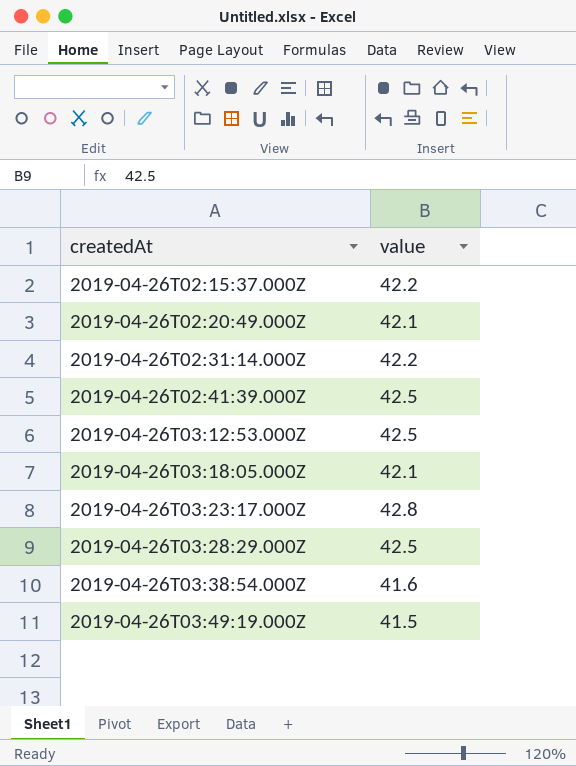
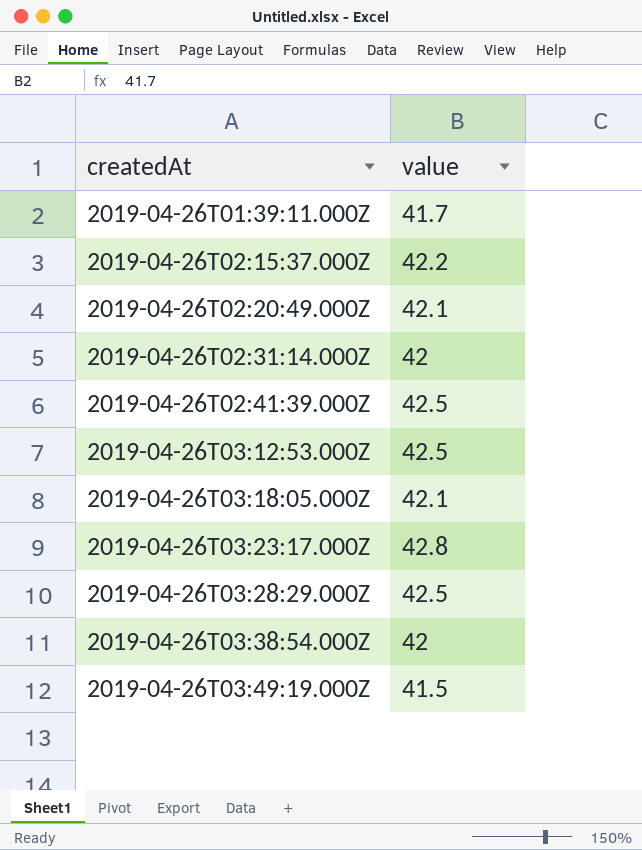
row 2019-04-26T01:39:11.000Z: none -> 41.7
2019-04-26T02:31:14.000Z | value: 42.2 -> 42
2019-04-26T03:38:54.000Z | value: 41.6 -> 42

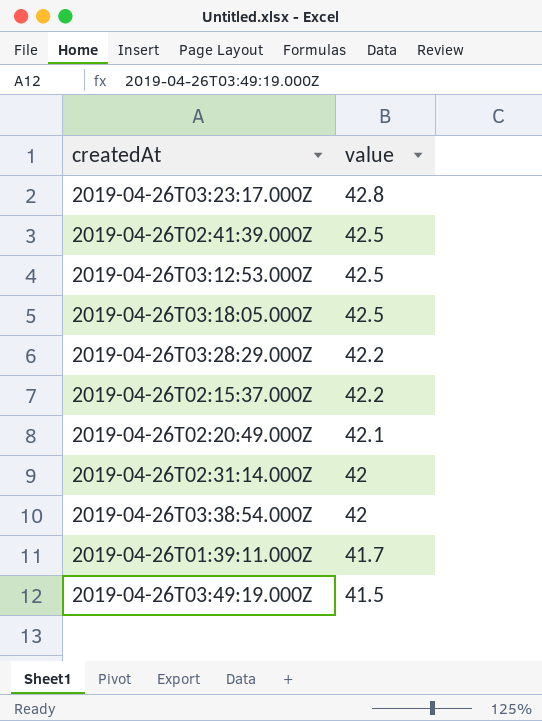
row order: createdAt ascending -> value descending
2019-04-26T03:18:05.000Z | value: 42.1 -> 42.5
2019-04-26T03:28:29.000Z | value: 42.5 -> 42.2

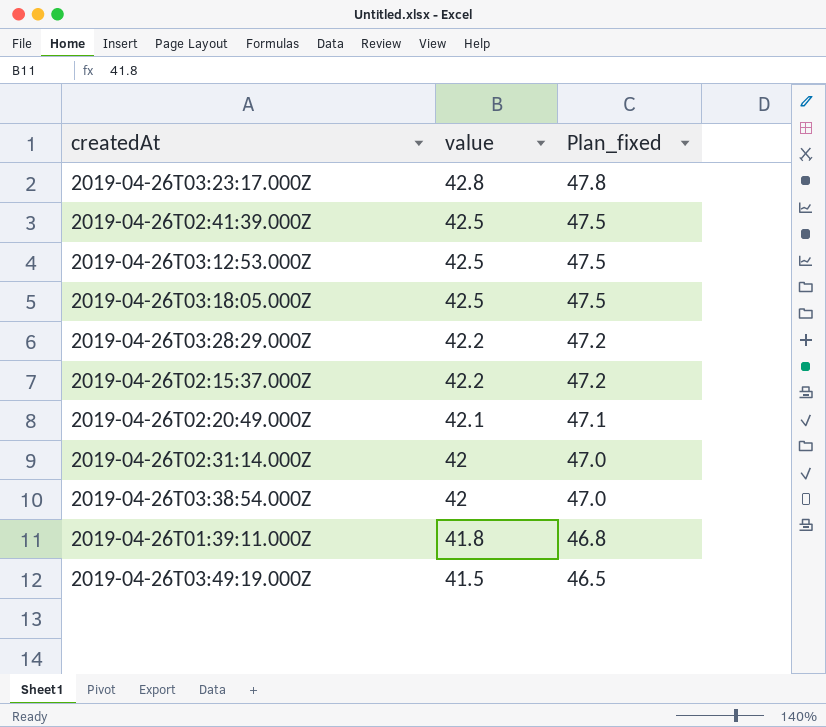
column Plan_fixed | formula: none -> [value] + 5
2019-04-26T01:39:11.000Z | value: 41.7 -> 41.8

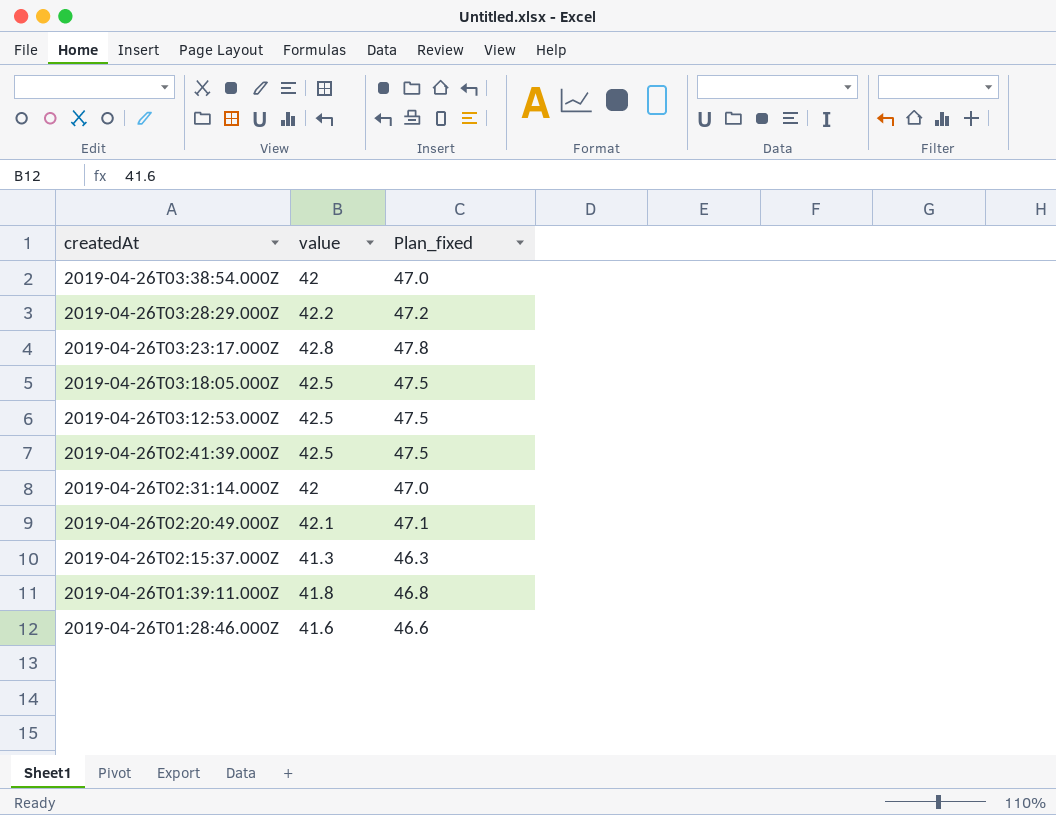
row order: value descending -> createdAt descending
row 2019-04-26T03:49:19.000Z: 41.5 | 46.5 -> none
2019-04-26T02:15:37.000Z | value: 42.2 -> 41.3
2019-04-26T02:15:37.000Z | Plan_fixed: 47.2 -> 46.3
row 2019-04-26T01:28:46.000Z: none -> 41.6 | 46.6

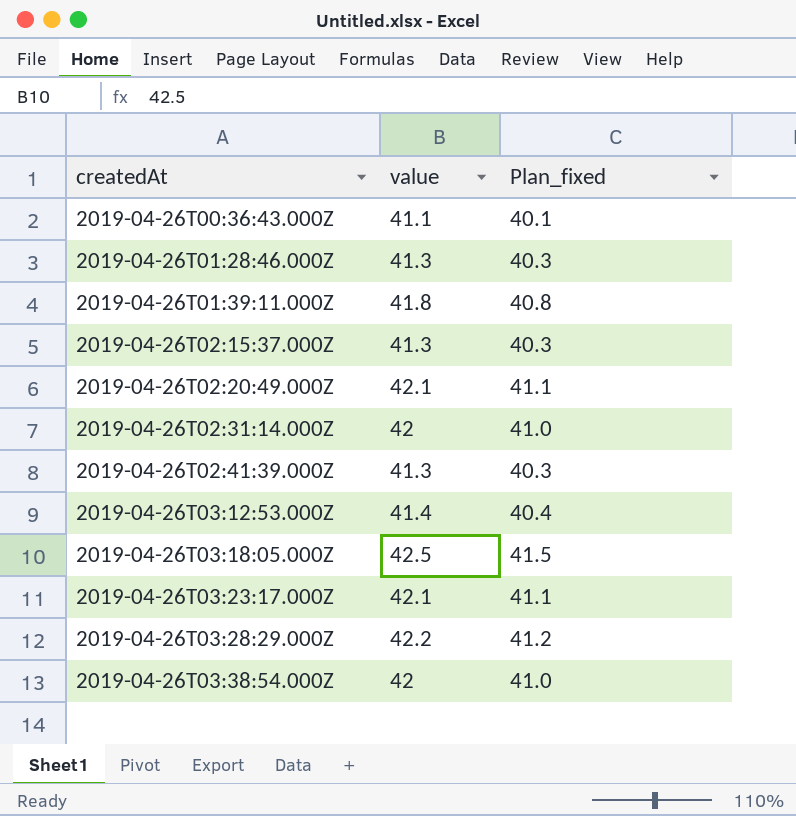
row order: createdAt descending -> createdAt ascending
column Plan_fixed | formula: [value] + 5 -> [value] - 1
row 2019-04-26T00:36:43.000Z: none -> 41.1 | 40.1
2019-04-26T01:28:46.000Z | value: 41.6 -> 41.3
2019-04-26T02:41:39.000Z | value: 42.5 -> 41.3
2019-04-26T03:12:53.000Z | value: 42.5 -> 41.4
2019-04-26T03:23:17.000Z | value: 42.8 -> 42.1

